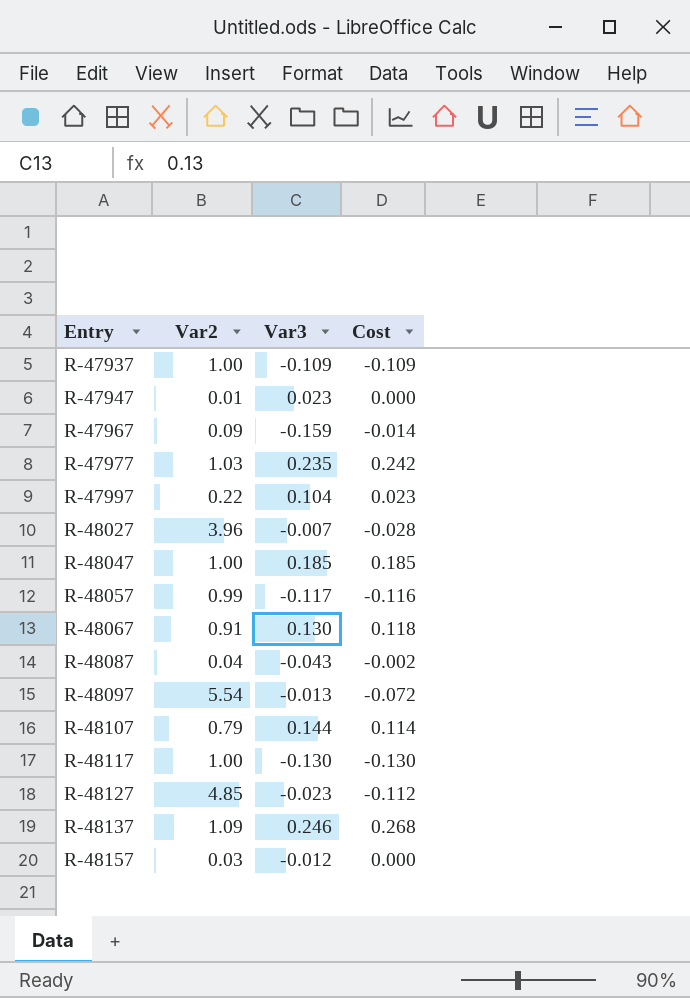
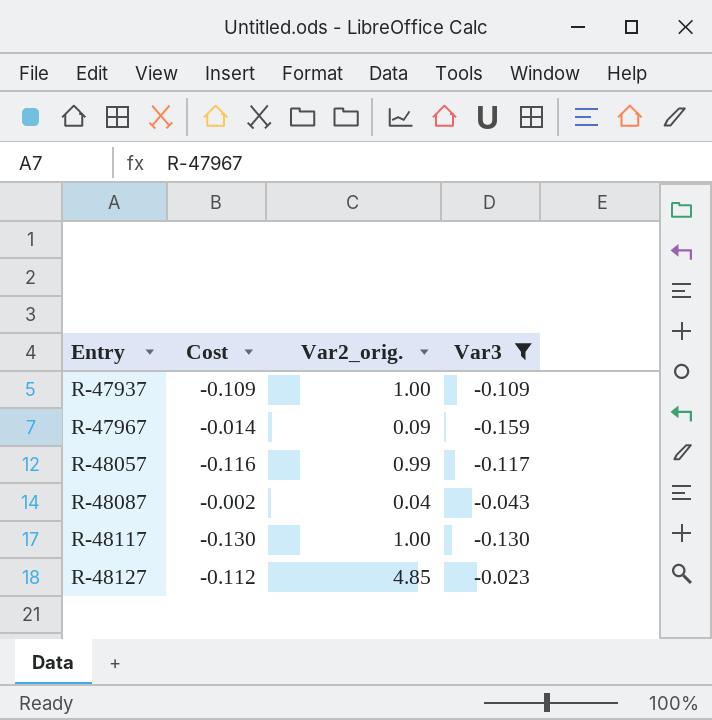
filter: none -> Var3 <= -0.023
column Cost | position: 4 -> 2
column name: Var2 -> Var2_orig.

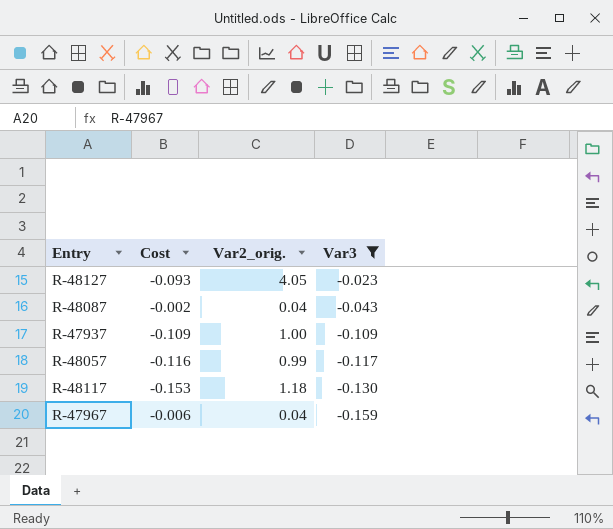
row order: Entry ascending -> Var3 descending
R-48127 | Cost: -0.112 -> -0.093
R-48127 | Var2_orig.: 4.85 -> 4.05
R-48117 | Cost: -0.130 -> -0.153
R-48117 | Var2_orig.: 1.00 -> 1.18
R-47967 | Cost: -0.014 -> -0.006
R-47967 | Var2_orig.: 0.09 -> 0.04

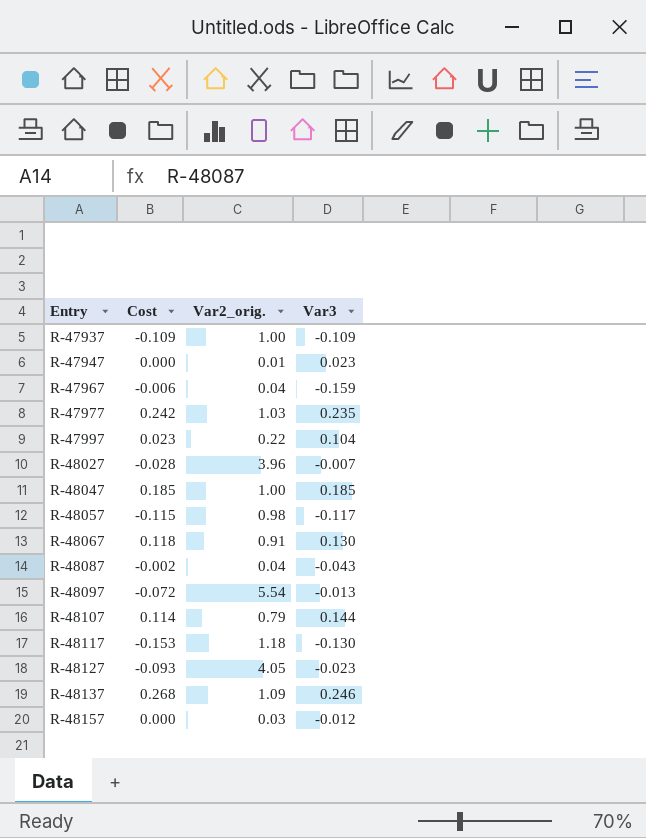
filter: Var3 <= -0.023 -> none
row order: Var3 descending -> Entry ascending
R-48057 | Cost: -0.116 -> -0.115
R-48057 | Var2_orig.: 0.99 -> 0.98

